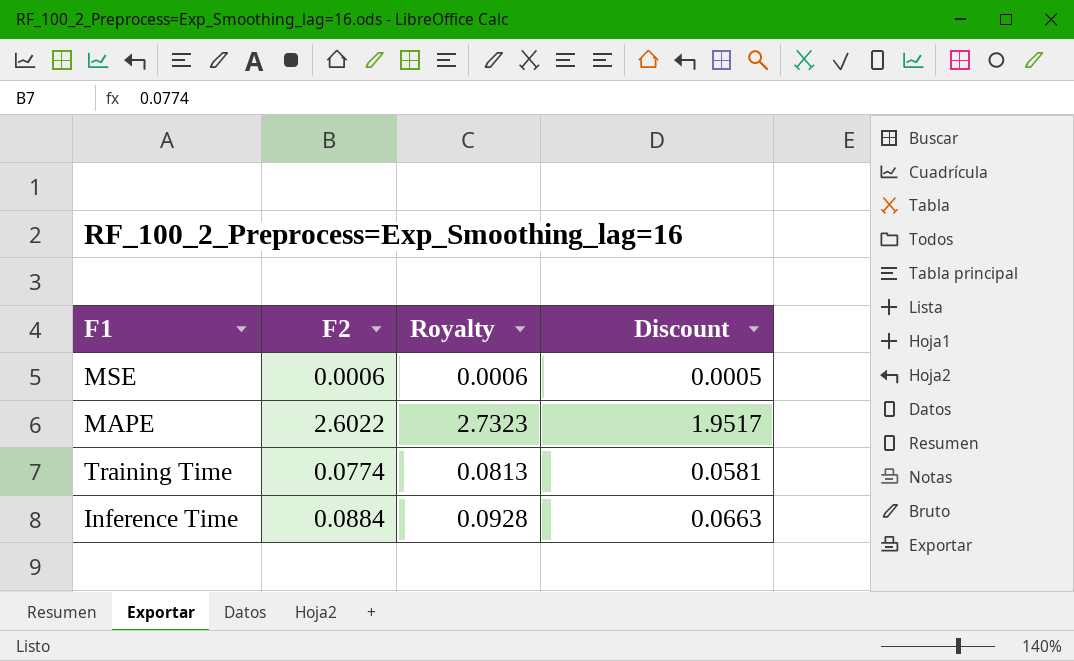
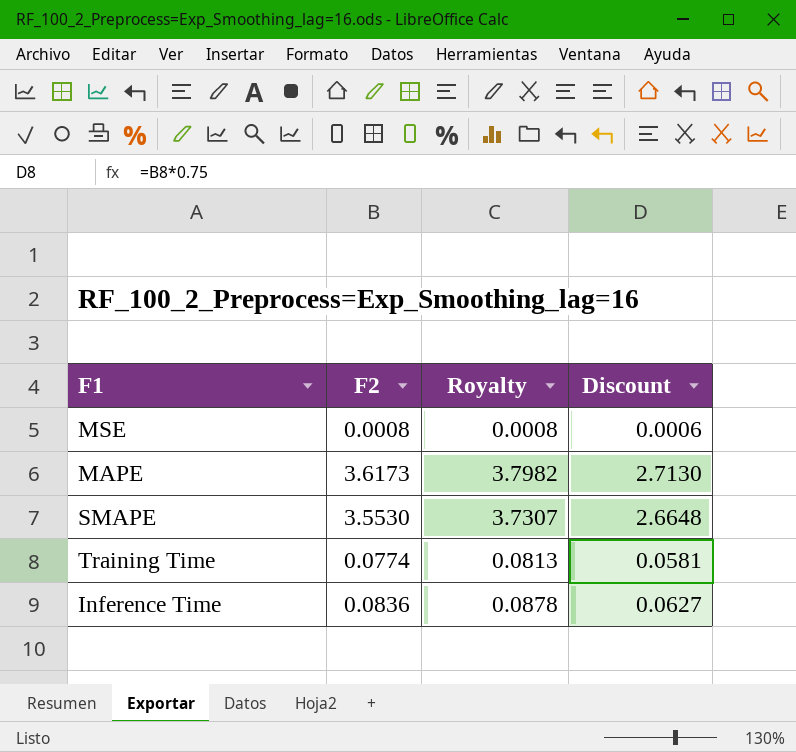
MSE | F2: 0.0006 -> 0.0008
MSE | Royalty: 0.0006 -> 0.0008
MSE | Discount: 0.0005 -> 0.0006
MAPE | F2: 2.6022 -> 3.6173
MAPE | Royalty: 2.7323 -> 3.7982
MAPE | Discount: 1.9517 -> 2.7130
row SMAPE: none -> 3.5530 | 3.7307 | 2.6648
Inference Time | F2: 0.0884 -> 0.0836
Inference Time | Royalty: 0.0928 -> 0.0878
Inference Time | Discount: 0.0663 -> 0.0627

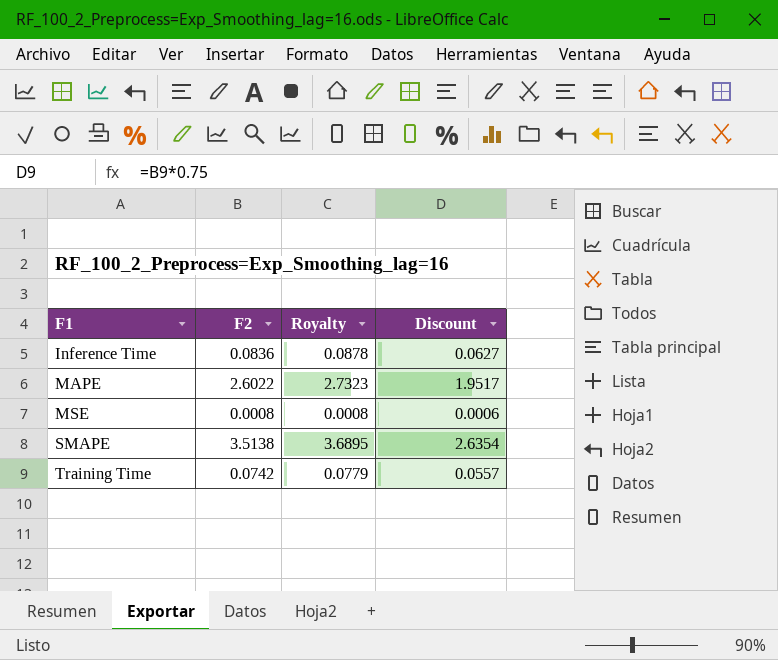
row order: none -> F1 ascending
MAPE | F2: 3.6173 -> 2.6022
MAPE | Royalty: 3.7982 -> 2.7323
MAPE | Discount: 2.7130 -> 1.9517
SMAPE | F2: 3.5530 -> 3.5138
SMAPE | Royalty: 3.7307 -> 3.6895
SMAPE | Discount: 2.6648 -> 2.6354
Training Time | F2: 0.0774 -> 0.0742
Training Time | Royalty: 0.0813 -> 0.0779
Training Time | Discount: 0.0581 -> 0.0557

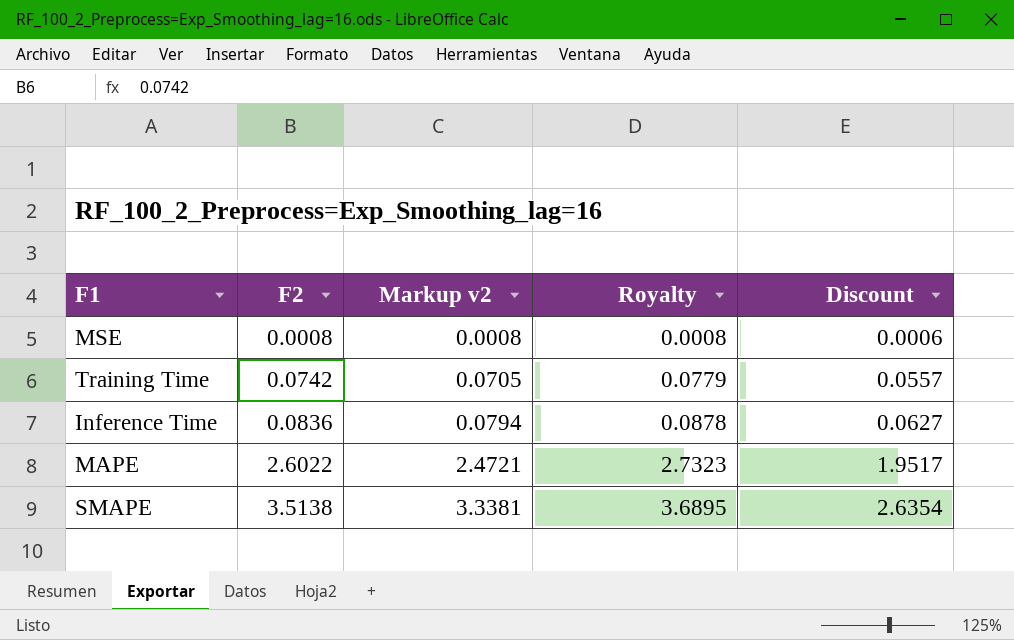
row order: F1 ascending -> F2 ascending
column Markup v2 | formula: none -> [F2] * 0.95

